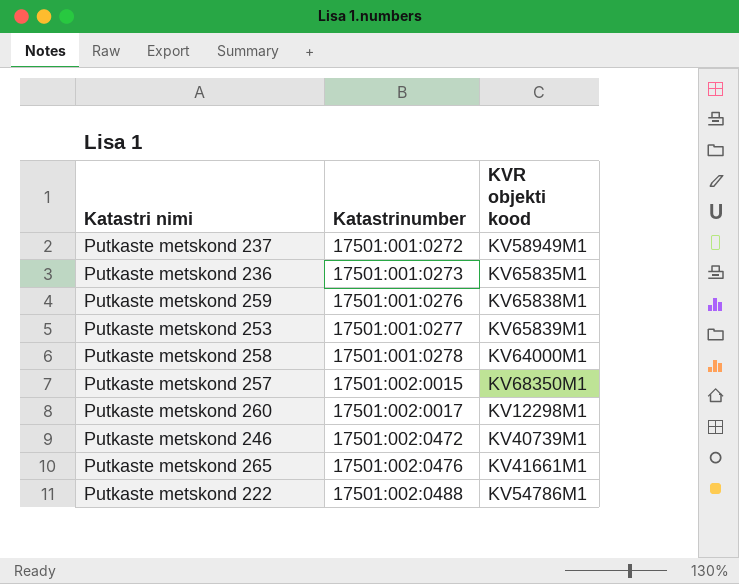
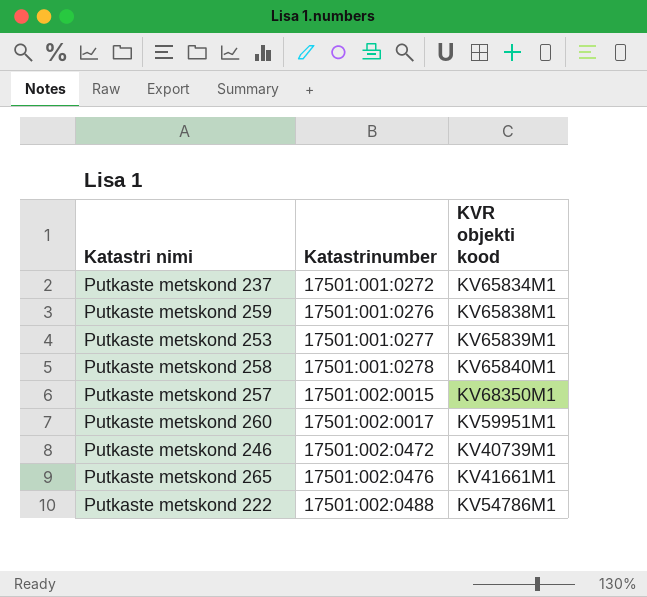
row Putkaste metskond 236: 17501:001:0273 | KV65835M1 -> none
Putkaste metskond 237 | KVR objekti kood: KV58949M1 -> KV65834M1
Putkaste metskond 258 | KVR objekti kood: KV64000M1 -> KV65840M1
Putkaste metskond 260 | KVR objekti kood: KV12298M1 -> KV59951M1

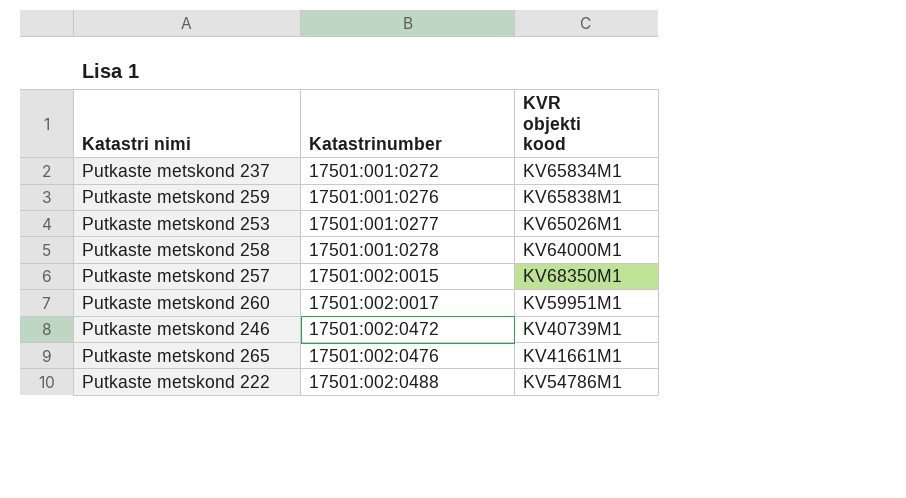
Putkaste metskond 253 | KVR objekti kood: KV65839M1 -> KV65026M1
Putkaste metskond 258 | KVR objekti kood: KV65840M1 -> KV64000M1

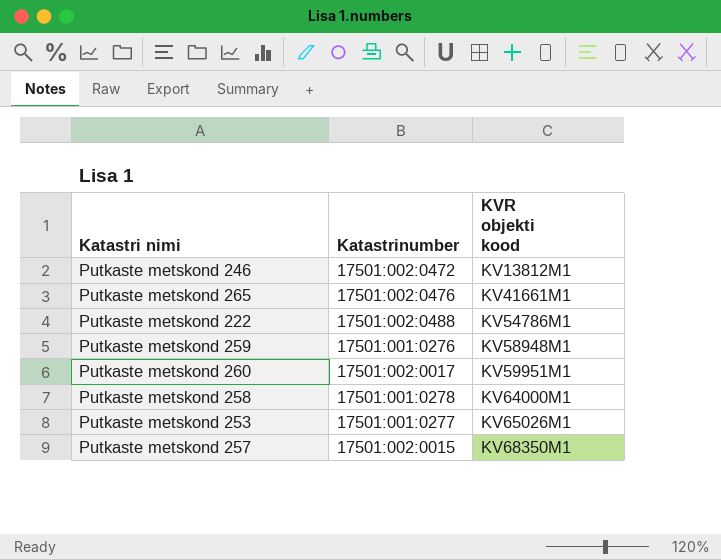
row order: Katastrinumber ascending -> KVR objekti kood ascending
row Putkaste metskond 237: 17501:001:0272 | KV65834M1 -> none
Putkaste metskond 246 | KVR objekti kood: KV40739M1 -> KV13812M1
Putkaste metskond 259 | KVR objekti kood: KV65838M1 -> KV58948M1

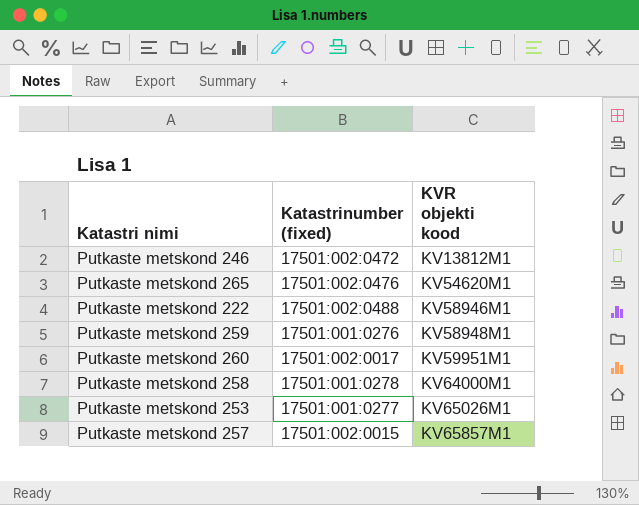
column name: Katastrinumber -> Katastrinumber (fixed)
Putkaste metskond 265 | KVR objekti kood: KV41661M1 -> KV54620M1
Putkaste metskond 222 | KVR objekti kood: KV54786M1 -> KV58946M1
Putkaste metskond 257 | KVR objekti kood: KV68350M1 -> KV65857M1

